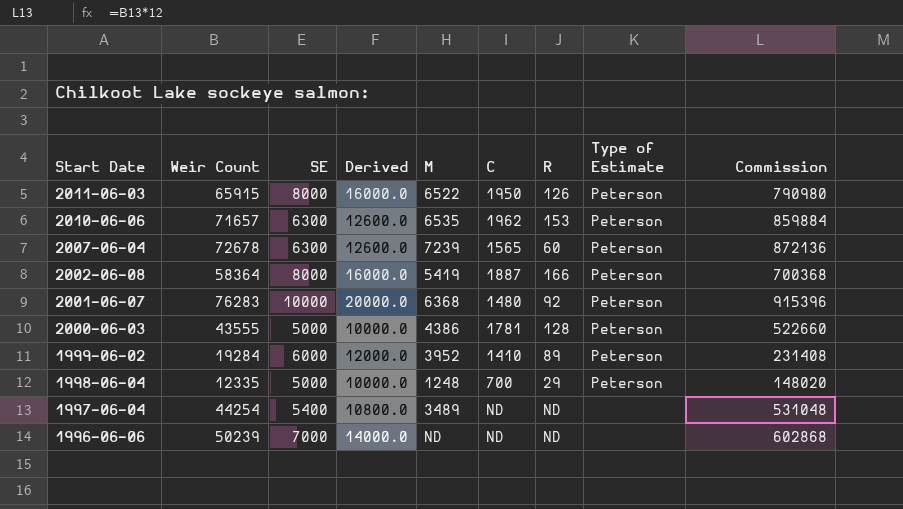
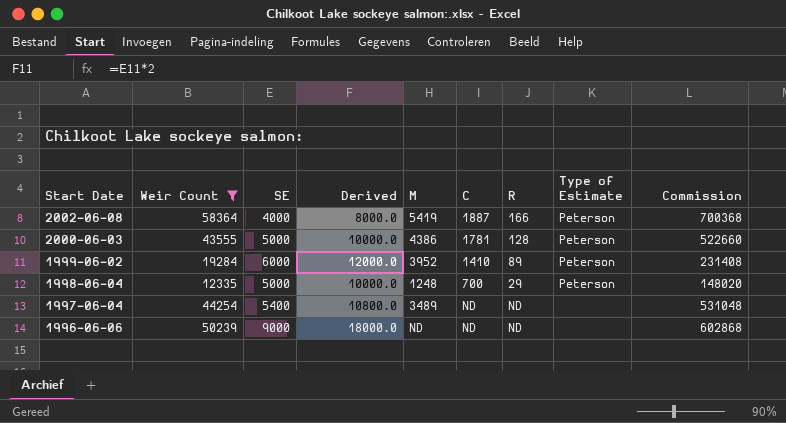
filter: none -> Weir Count <= 58364
2002-06-08 | SE: 8000 -> 4000
2002-06-08 | Derived: 16000.0 -> 8000.0
1996-06-06 | SE: 7000 -> 9000
1996-06-06 | Derived: 14000.0 -> 18000.0

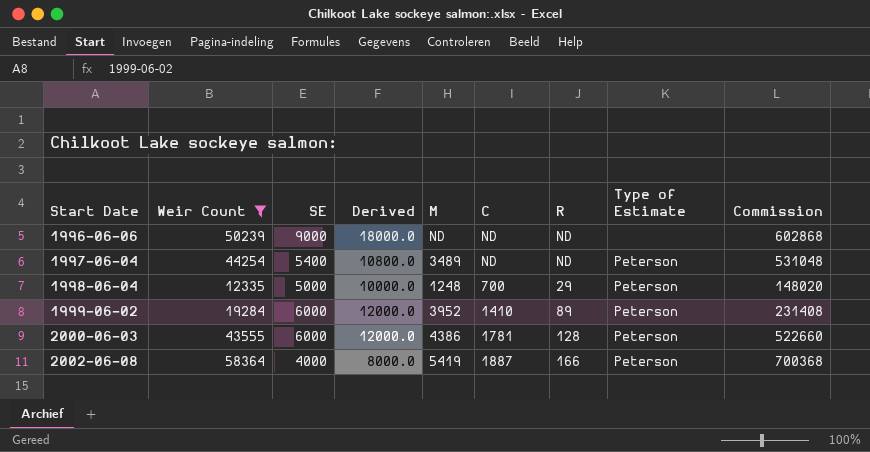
row order: Start Date descending -> Start Date ascending
1997-06-04 | Type of Estimate: none -> Peterson
2000-06-03 | SE: 5000 -> 6000
2000-06-03 | Derived: 10000.0 -> 12000.0

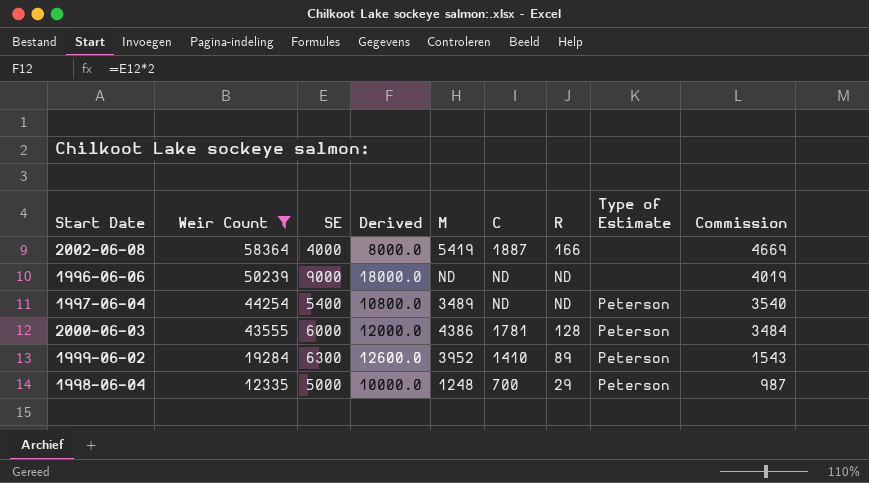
row order: Start Date ascending -> Weir Count descending
column Commission | formula: [Weir Count] * 12 -> [Weir Count] * 0.08
2002-06-08 | Type of Estimate: Peterson -> none
1999-06-02 | SE: 6000 -> 6300
1999-06-02 | Derived: 12000.0 -> 12600.0

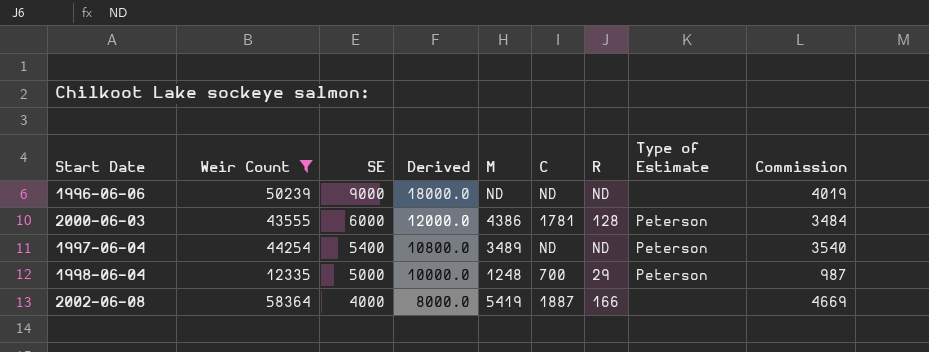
row order: Weir Count descending -> SE descending
row 1999-06-02: 19284 | 6300 | 12600.0 | 3952 | 1410 | 89 | Peterson | 1543 -> none

